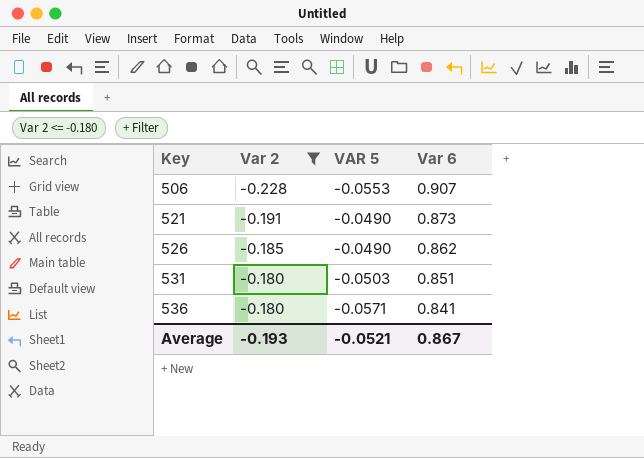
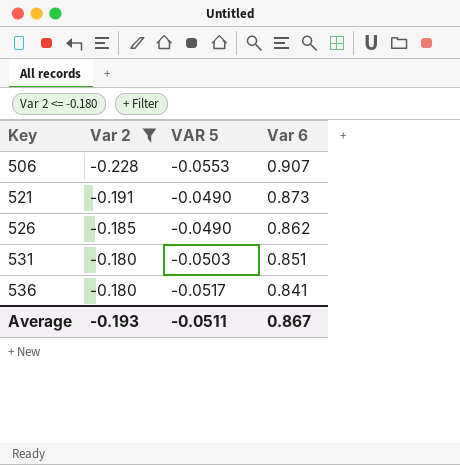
536 | VAR 5: -0.0571 -> -0.0517
Average | VAR 5: -0.0521 -> -0.0511

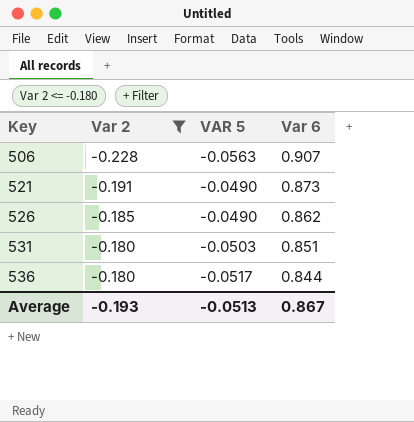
506 | VAR 5: -0.0553 -> -0.0563
536 | Var 6: 0.841 -> 0.844
Average | VAR 5: -0.0511 -> -0.0513

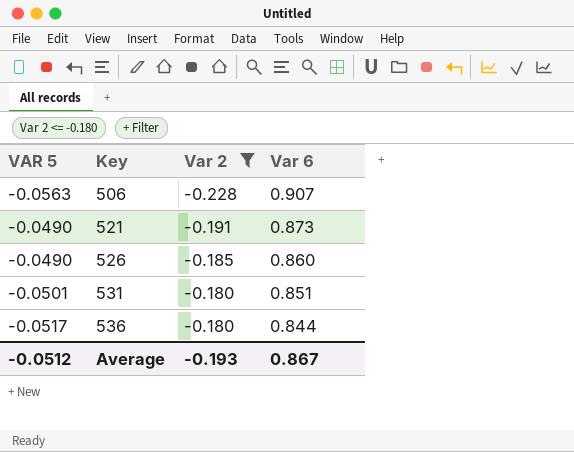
column VAR 5 | position: 3 -> 1
526 | Var 6: 0.862 -> 0.860
531 | VAR 5: -0.0503 -> -0.0501
Average | VAR 5: -0.0513 -> -0.0512

